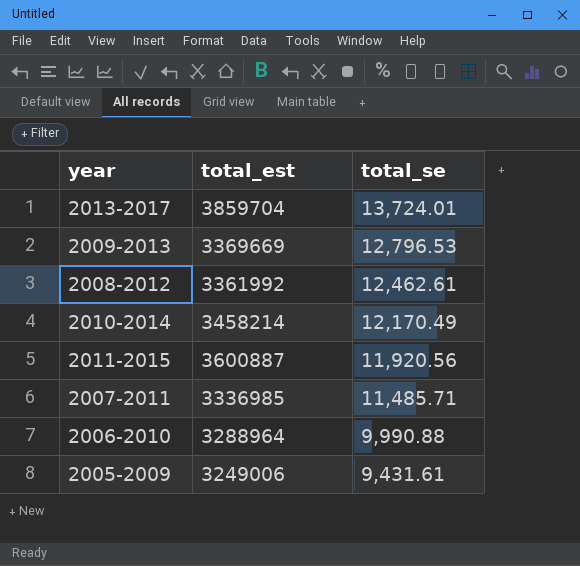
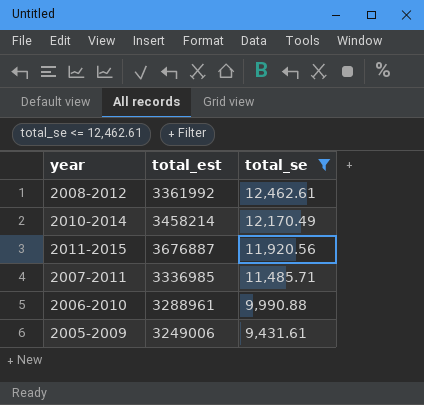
filter: none -> total_se <= 12,462.61
2011-2015 | total_est: 3600887 -> 3676887
2006-2010 | total_est: 3288964 -> 3288961

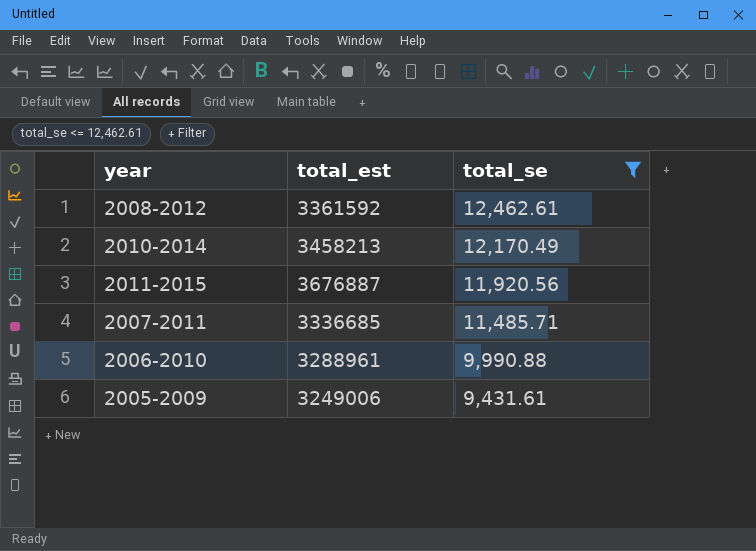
2008-2012 | total_est: 3361992 -> 3361592
2010-2014 | total_est: 3458214 -> 3458213
2007-2011 | total_est: 3336985 -> 3336685

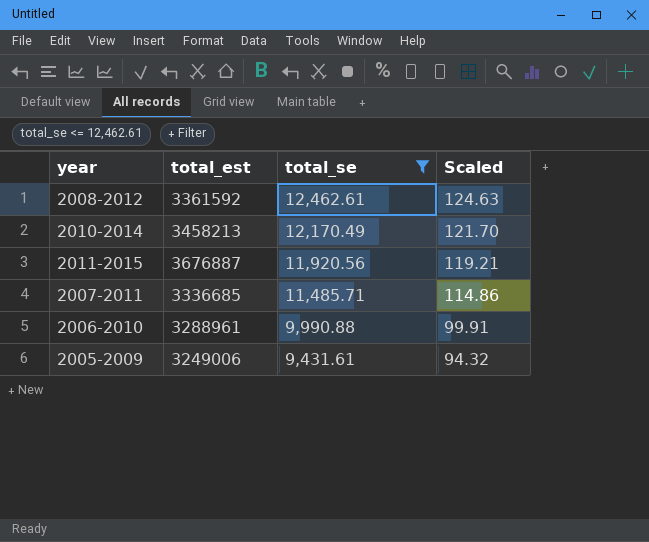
column Scaled | formula: none -> [total_se] * 0.01

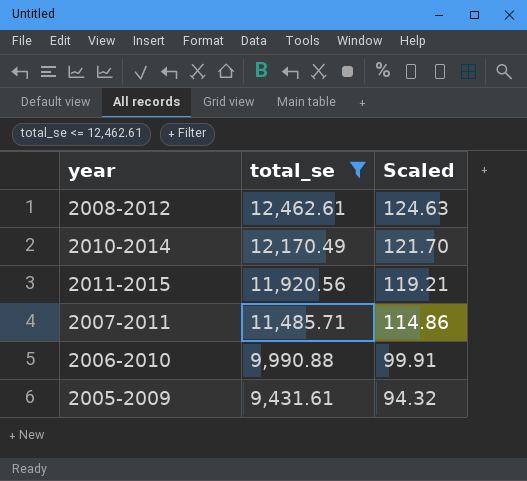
column total_est | position: 2 -> none

